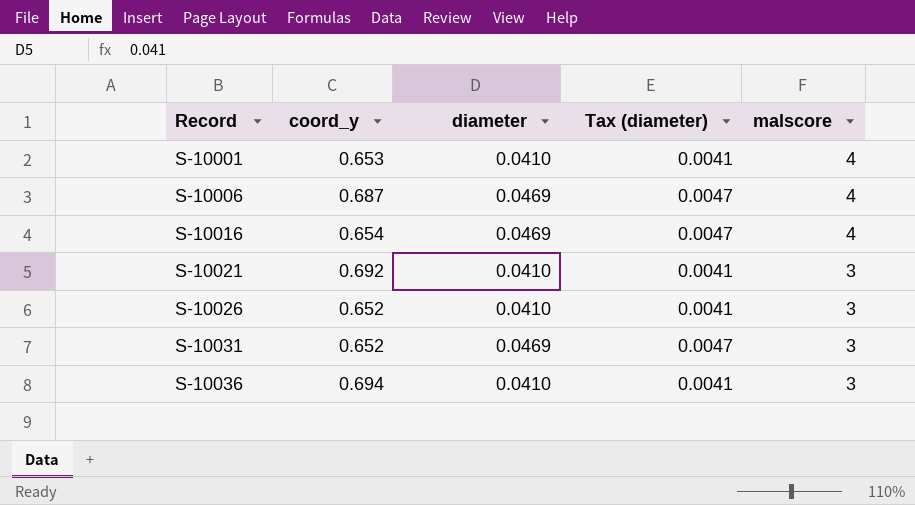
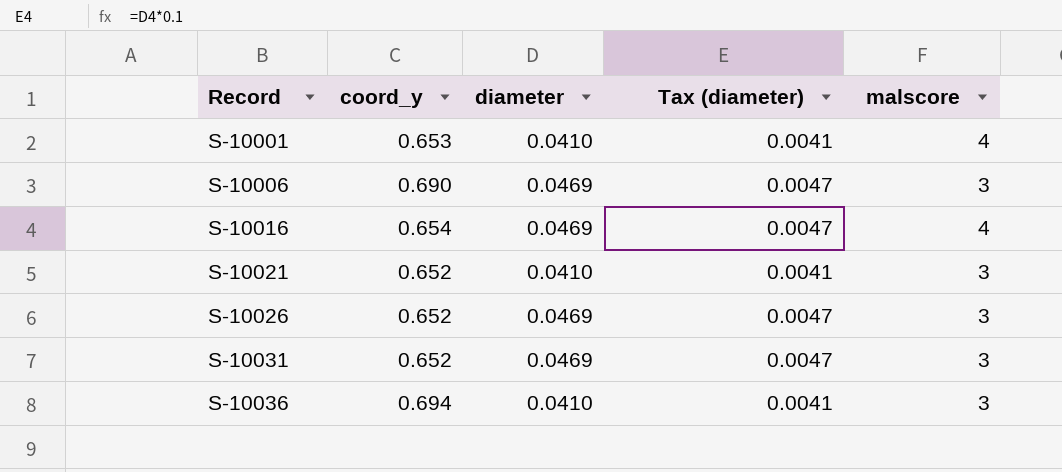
S-10006 | coord_y: 0.687 -> 0.690
S-10006 | malscore: 4 -> 3
S-10021 | coord_y: 0.692 -> 0.652
S-10026 | diameter: 0.0410 -> 0.0469
S-10026 | Tax (diameter): 0.0041 -> 0.0047

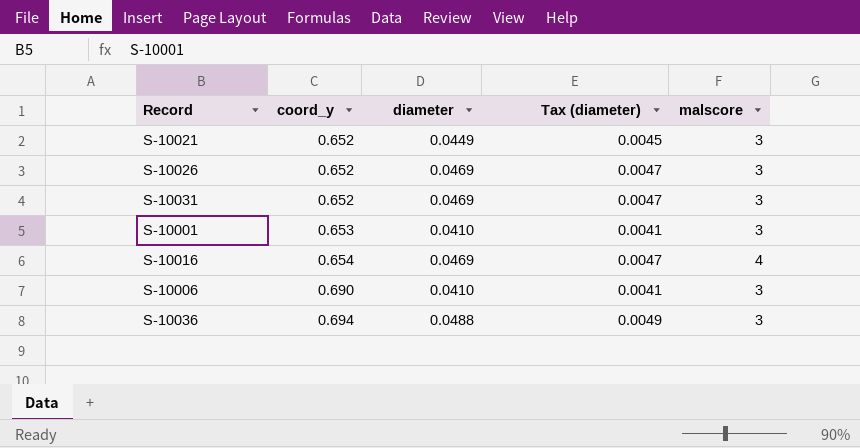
row order: Record ascending -> coord_y ascending
S-10021 | diameter: 0.0410 -> 0.0449
S-10021 | Tax (diameter): 0.0041 -> 0.0045
S-10001 | malscore: 4 -> 3
S-10006 | diameter: 0.0469 -> 0.0410
S-10006 | Tax (diameter): 0.0047 -> 0.0041
S-10036 | diameter: 0.0410 -> 0.0488
S-10036 | Tax (diameter): 0.0041 -> 0.0049

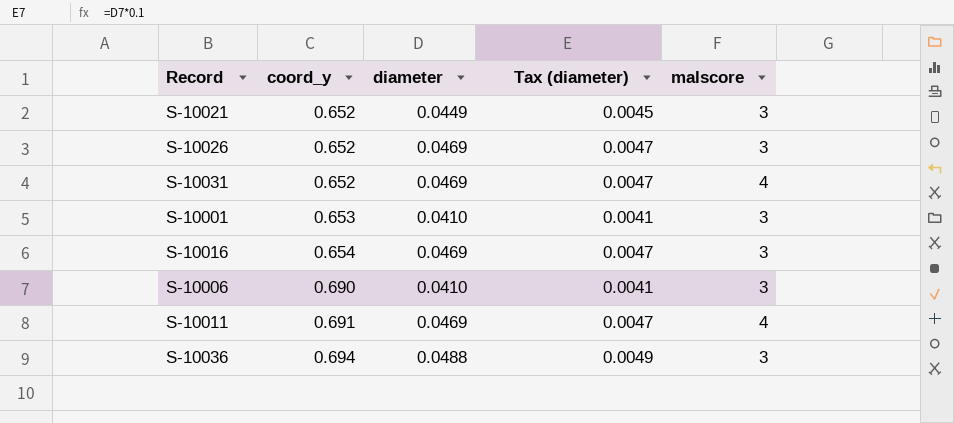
S-10031 | malscore: 3 -> 4
S-10016 | malscore: 4 -> 3
row S-10011: none -> 0.691 | 0.0469 | 0.0047 | 4

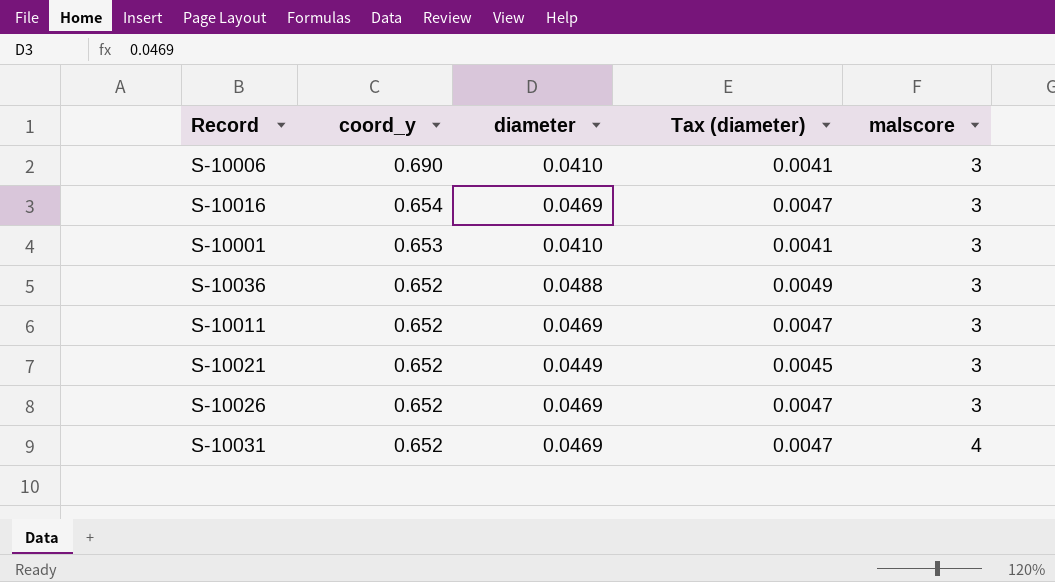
row order: coord_y ascending -> coord_y descending
S-10036 | coord_y: 0.694 -> 0.652
S-10011 | coord_y: 0.691 -> 0.652
S-10011 | malscore: 4 -> 3

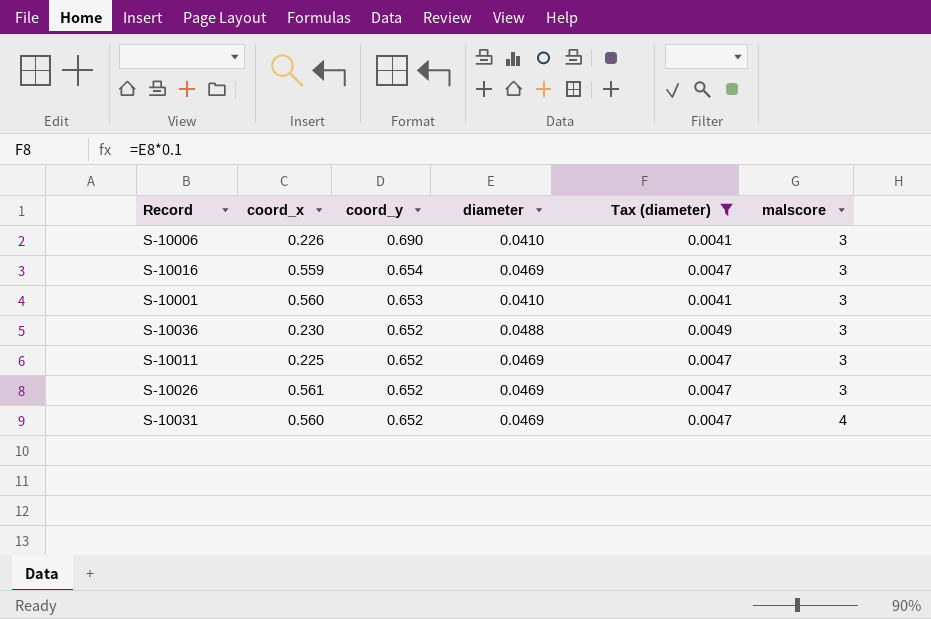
filter: none -> Tax (diameter) != 0.0045
column coord_x | position: none -> 2

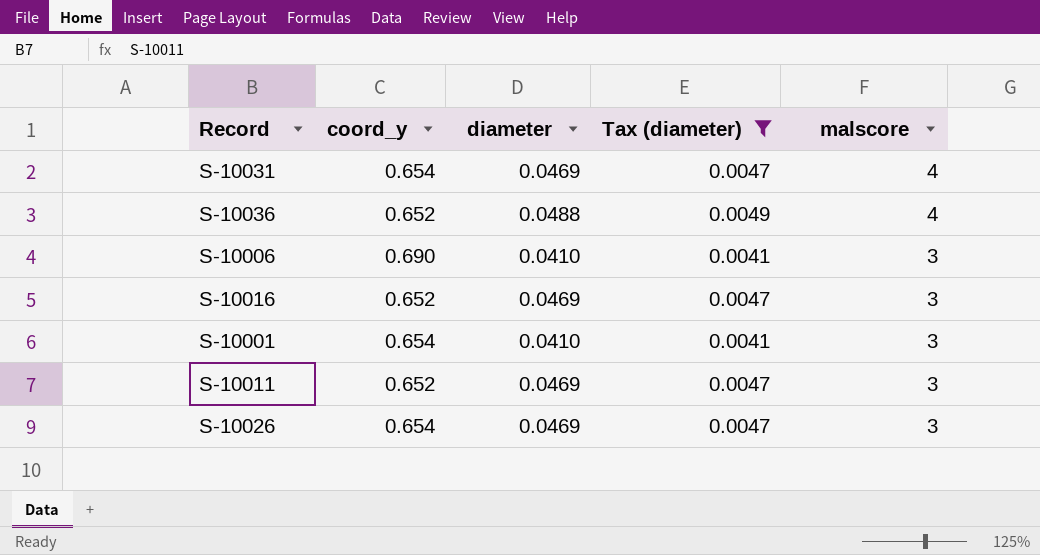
row order: coord_y descending -> malscore descending
column coord_x | position: 2 -> none
S-10031 | coord_y: 0.652 -> 0.654
S-10036 | malscore: 3 -> 4
S-10016 | coord_y: 0.654 -> 0.652
S-10001 | coord_y: 0.653 -> 0.654
S-10026 | coord_y: 0.652 -> 0.654

